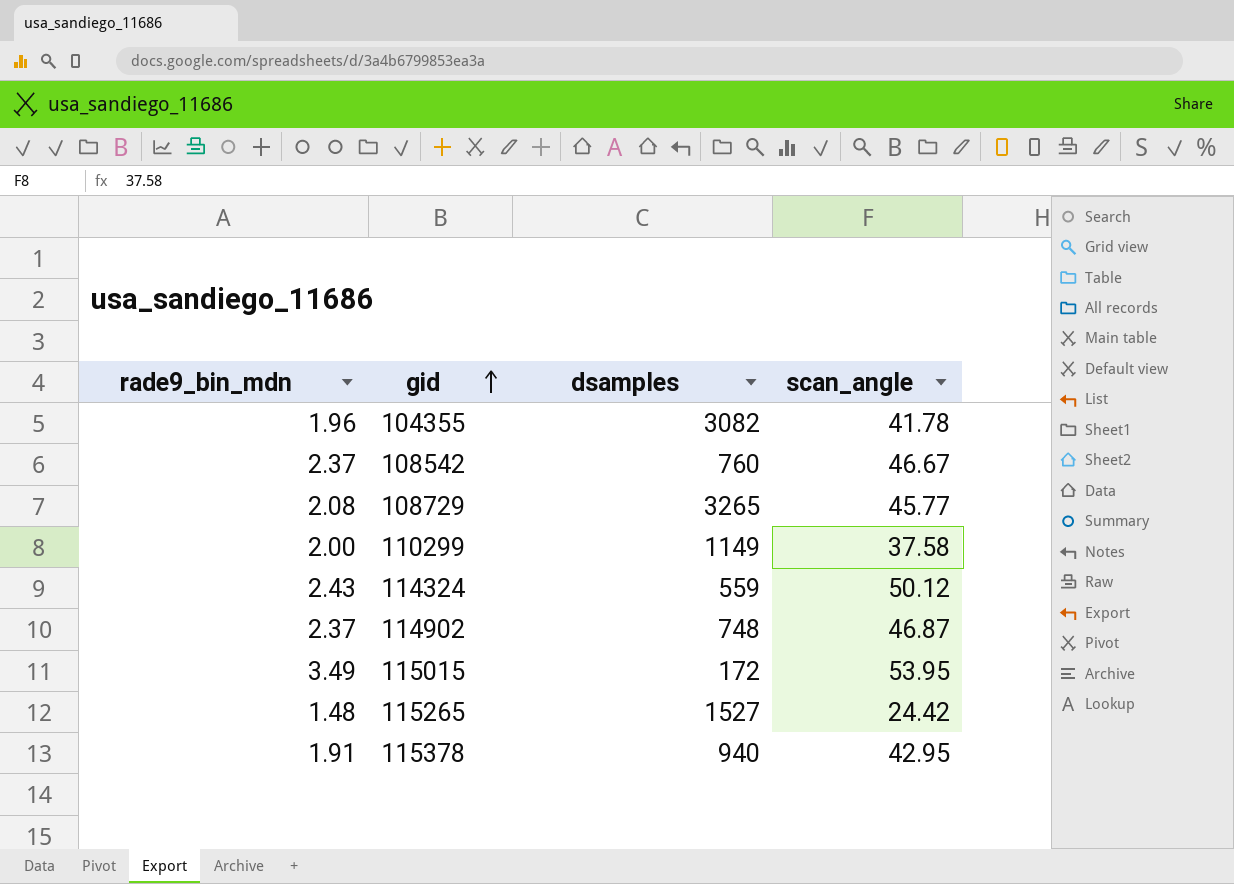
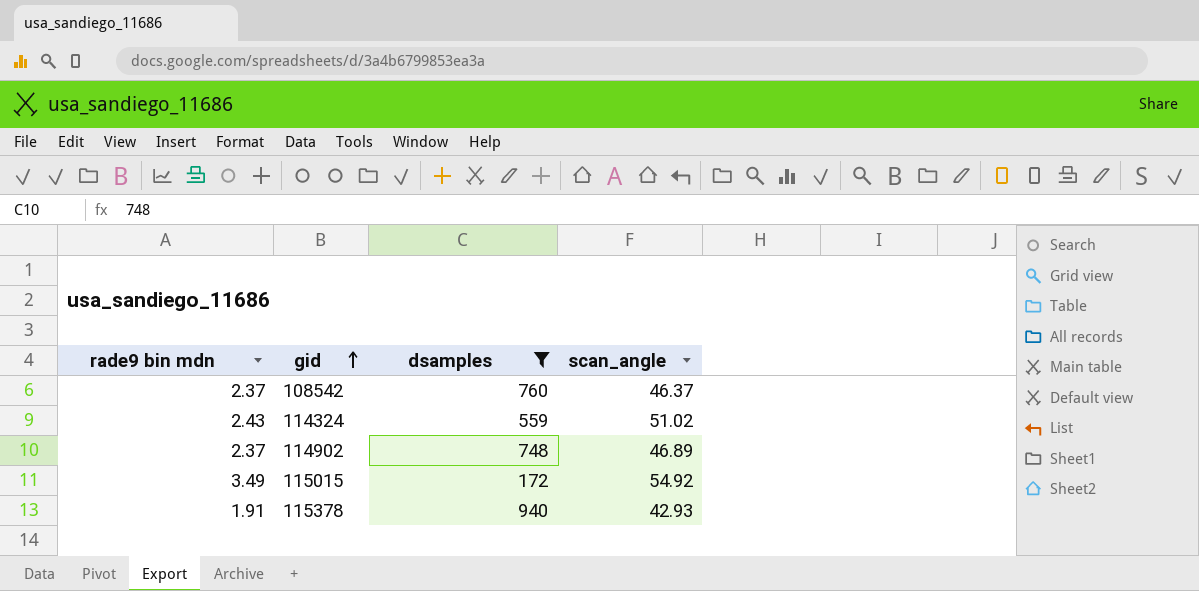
filter: none -> dsamples <= 940
column name: rade9_bin_mdn -> rade9 bin mdn
108542 | scan_angle: 46.67 -> 46.37
114324 | scan_angle: 50.12 -> 51.02
114902 | scan_angle: 46.87 -> 46.89
115015 | scan_angle: 53.95 -> 54.92
115378 | scan_angle: 42.95 -> 42.93

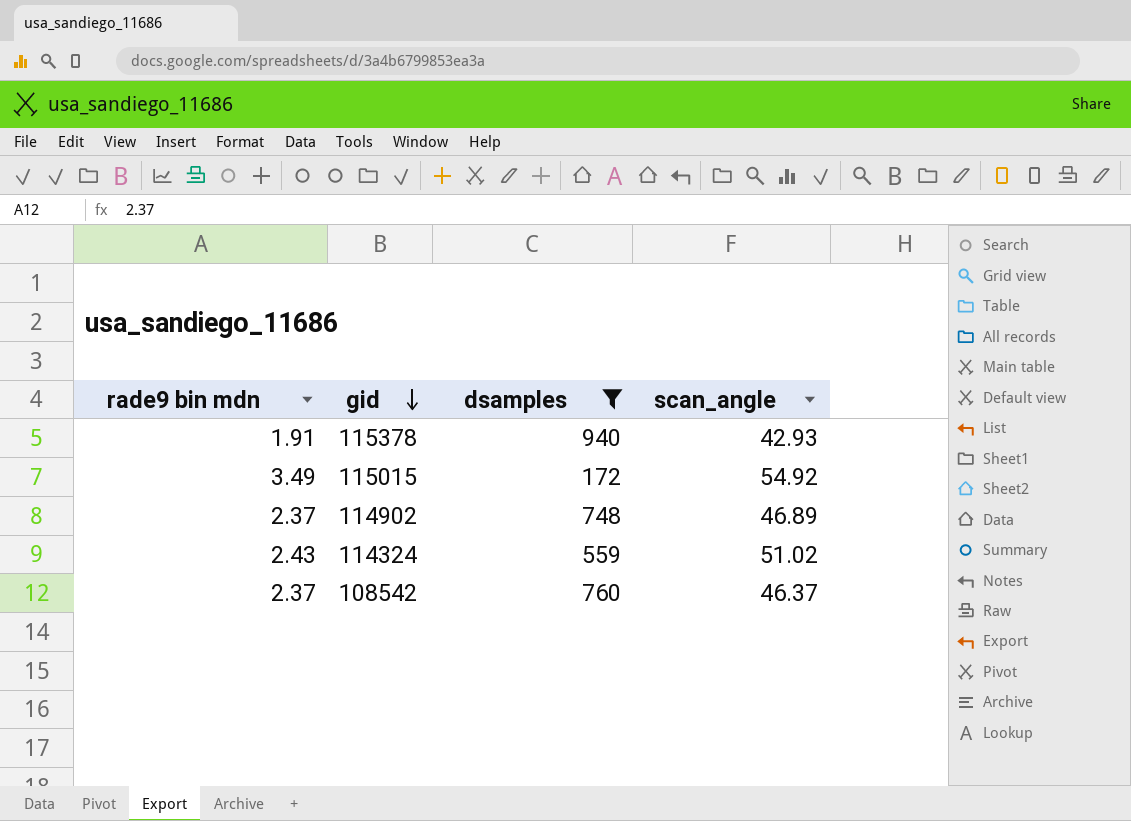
row order: gid ascending -> gid descending

